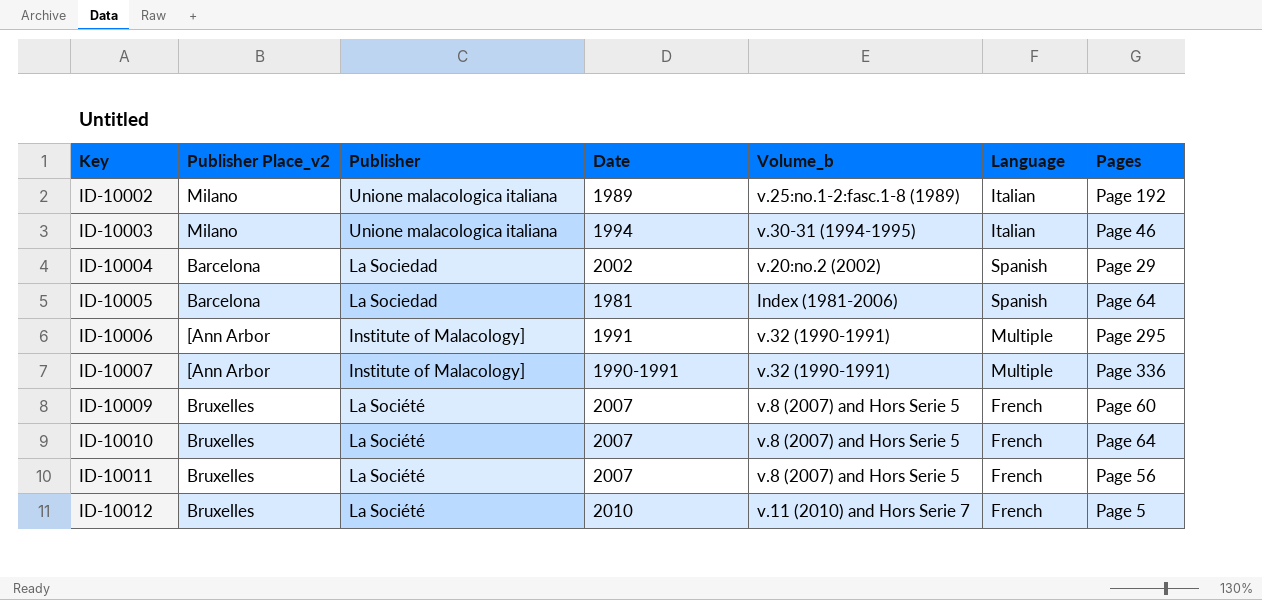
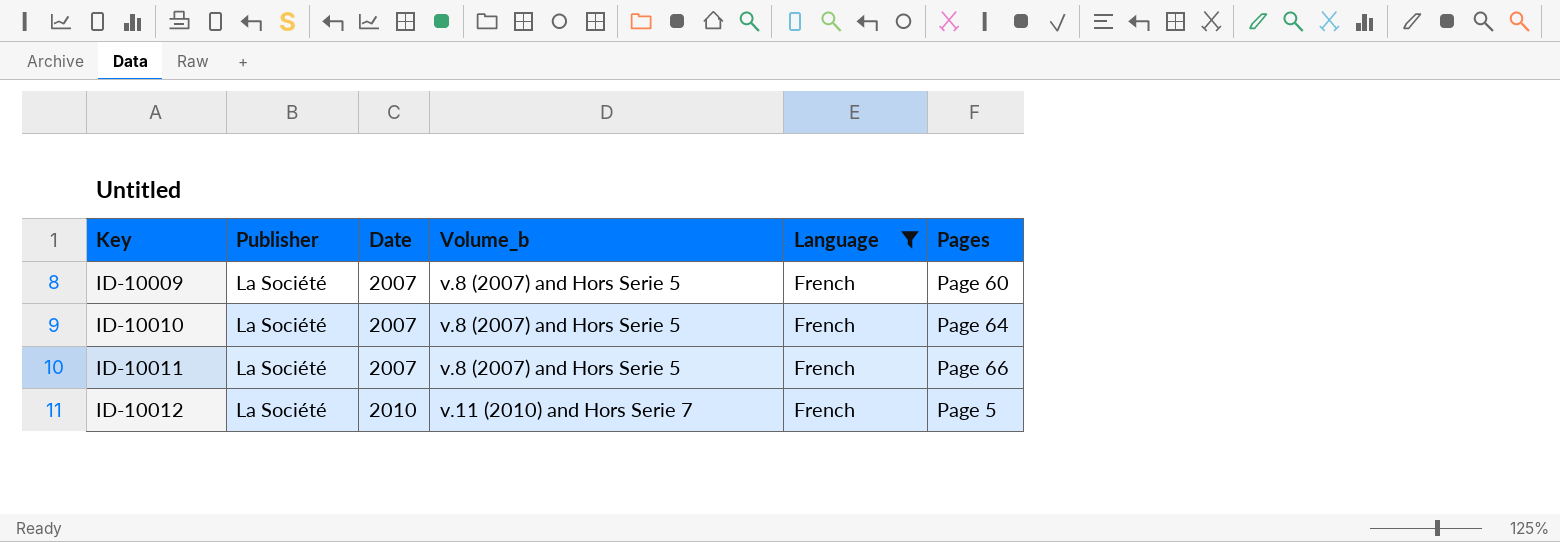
filter: none -> Language = French
column Publisher Place_v2 | position: 2 -> none
ID-10011 | Pages: Page 56 -> Page 66

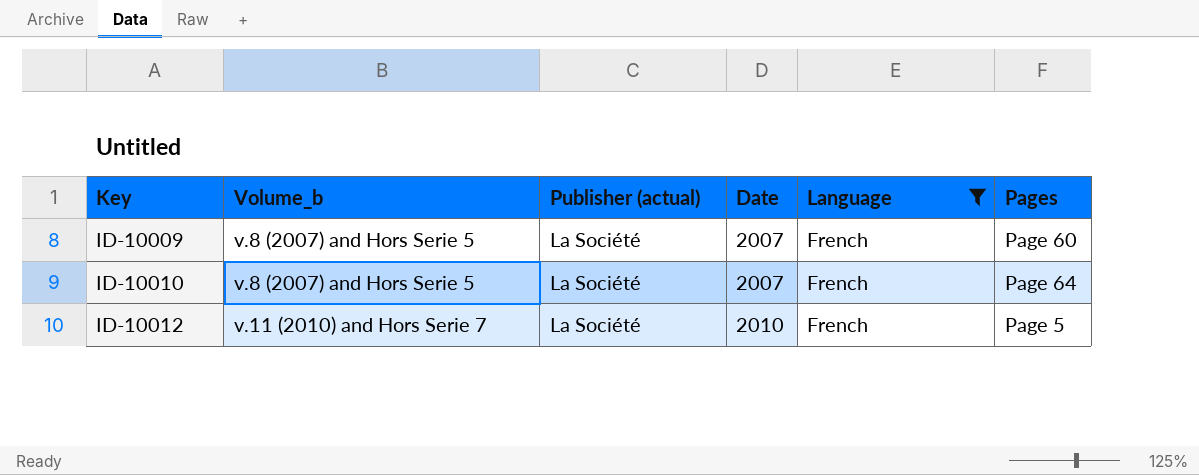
column Volume_b | position: 4 -> 2
column name: Publisher -> Publisher (actual)
row ID-10011: La Société | 2007 | v.8 (2007) and Hors Serie 5 | French | Page 66 -> none

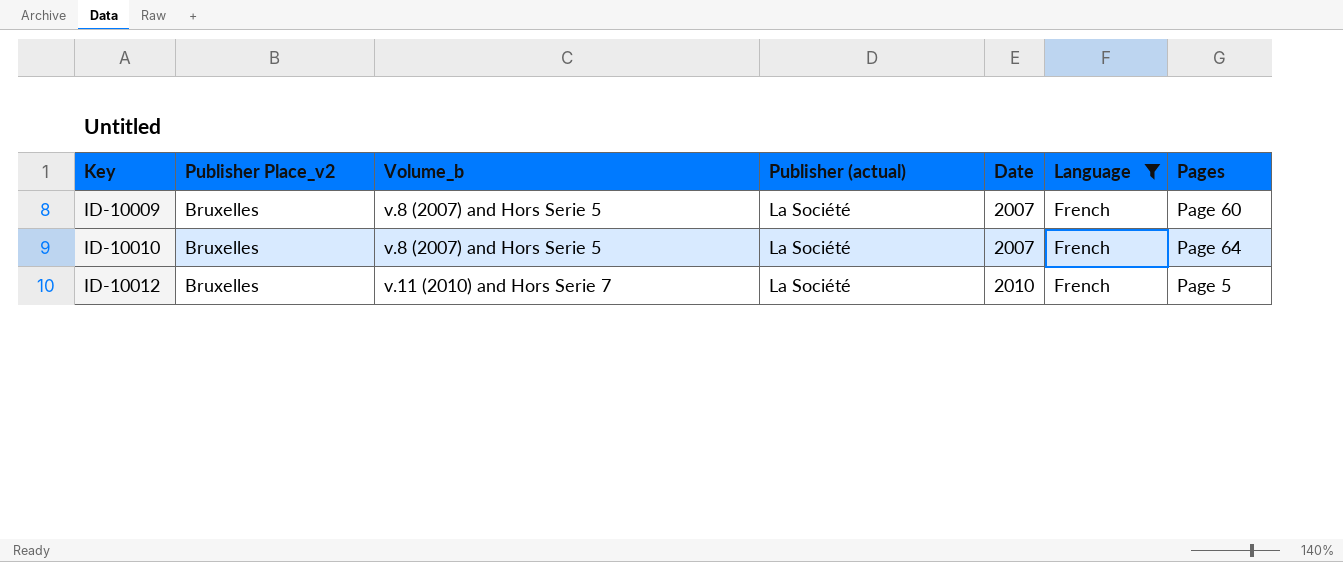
column Publisher Place_v2 | position: none -> 2

